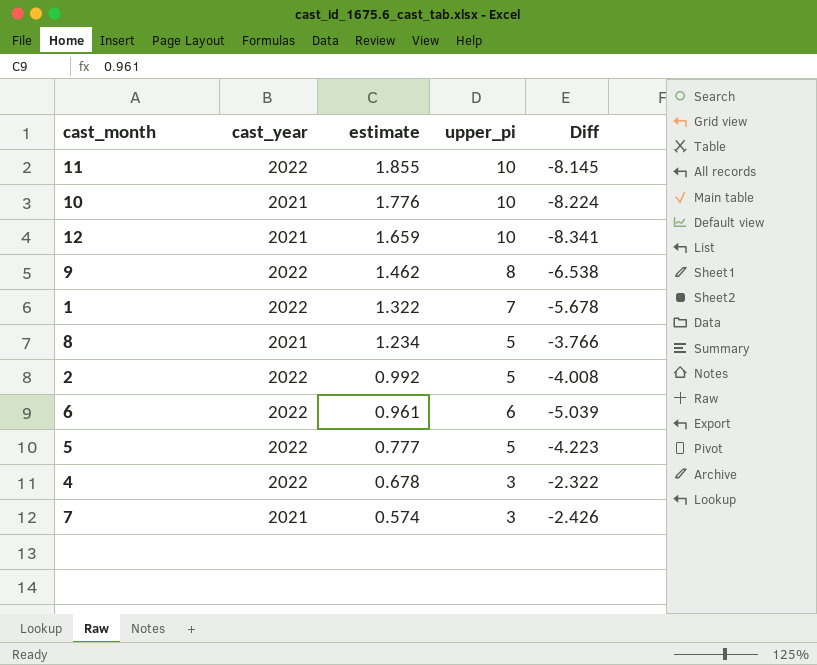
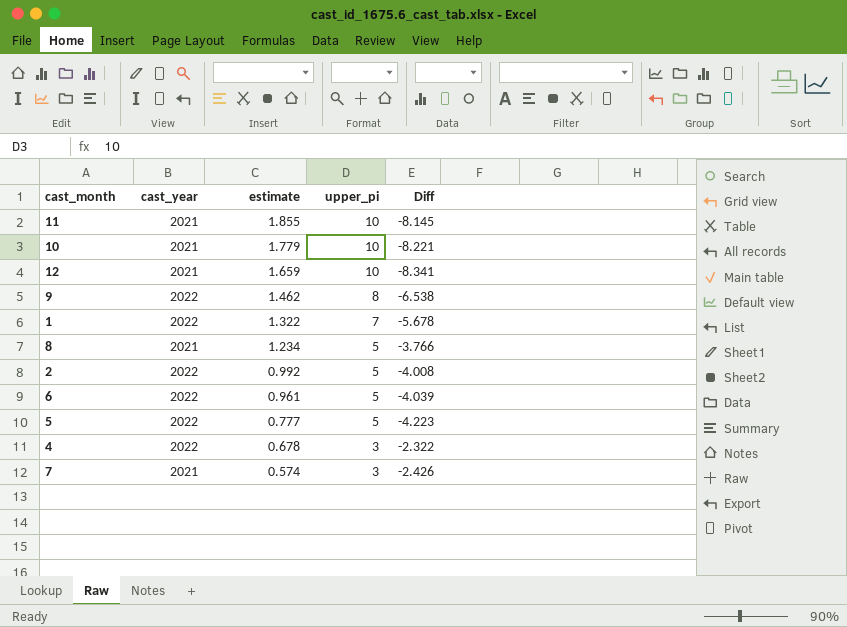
11 | cast_year: 2022 -> 2021
10 | estimate: 1.776 -> 1.779
10 | Diff: -8.224 -> -8.221
6 | upper_pi: 6 -> 5
6 | Diff: -5.039 -> -4.039

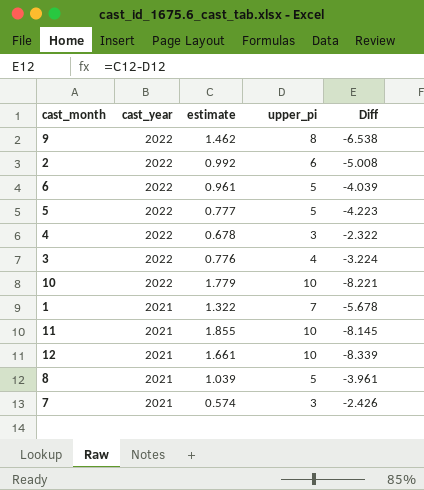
row order: estimate descending -> cast_year descending
2 | upper_pi: 5 -> 6
2 | Diff: -4.008 -> -5.008
row 3: none -> 2022 | 0.776 | 4 | -3.224
10 | cast_year: 2021 -> 2022
1 | cast_year: 2022 -> 2021
12 | estimate: 1.659 -> 1.661
12 | Diff: -8.341 -> -8.339
8 | estimate: 1.234 -> 1.039
8 | Diff: -3.766 -> -3.961

